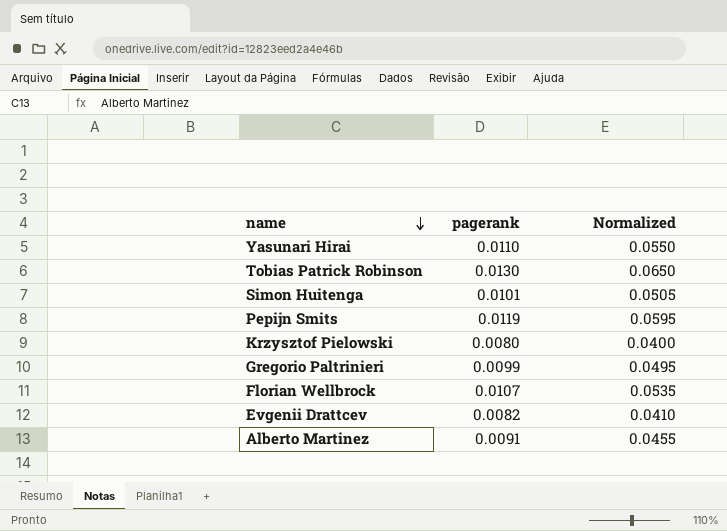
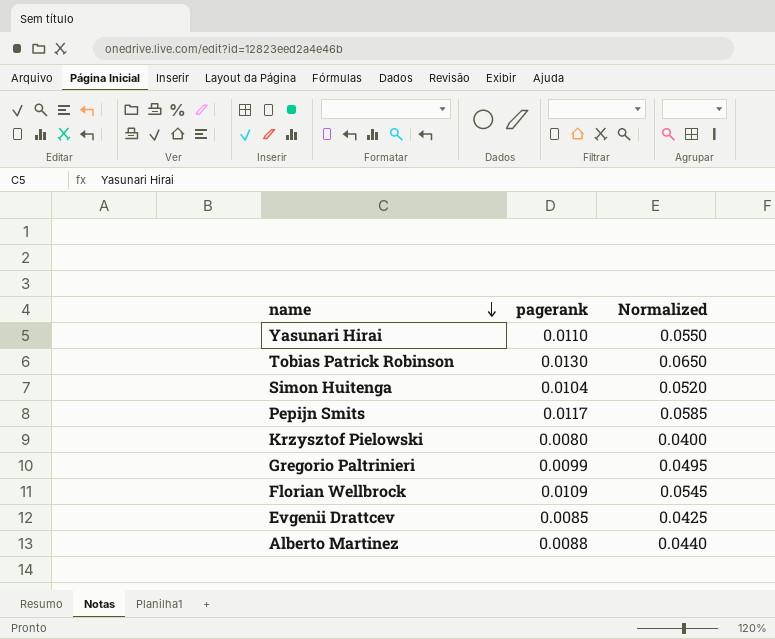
Simon Huitenga | pagerank: 0.0101 -> 0.0104
Simon Huitenga | Normalized: 0.0505 -> 0.0520
Pepijn Smits | pagerank: 0.0119 -> 0.0117
Pepijn Smits | Normalized: 0.0595 -> 0.0585
Florian Wellbrock | pagerank: 0.0107 -> 0.0109
Florian Wellbrock | Normalized: 0.0535 -> 0.0545
Evgenii Drattcev | pagerank: 0.0082 -> 0.0085
Evgenii Drattcev | Normalized: 0.0410 -> 0.0425
Alberto Martinez | pagerank: 0.0091 -> 0.0088
Alberto Martinez | Normalized: 0.0455 -> 0.0440

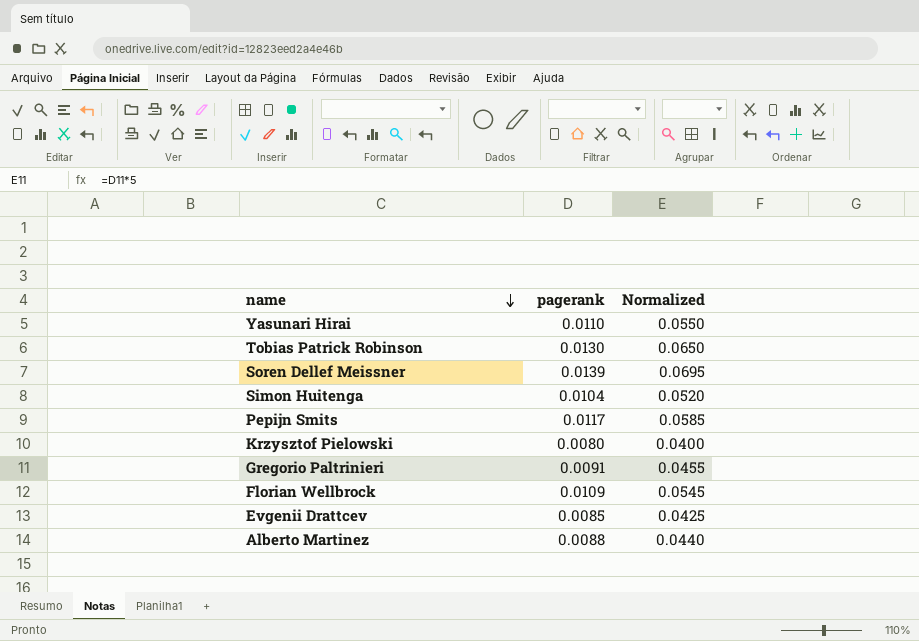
row Soren Dellef Meissner: none -> 0.0139 | 0.0695
Gregorio Paltrinieri | pagerank: 0.0099 -> 0.0091
Gregorio Paltrinieri | Normalized: 0.0495 -> 0.0455

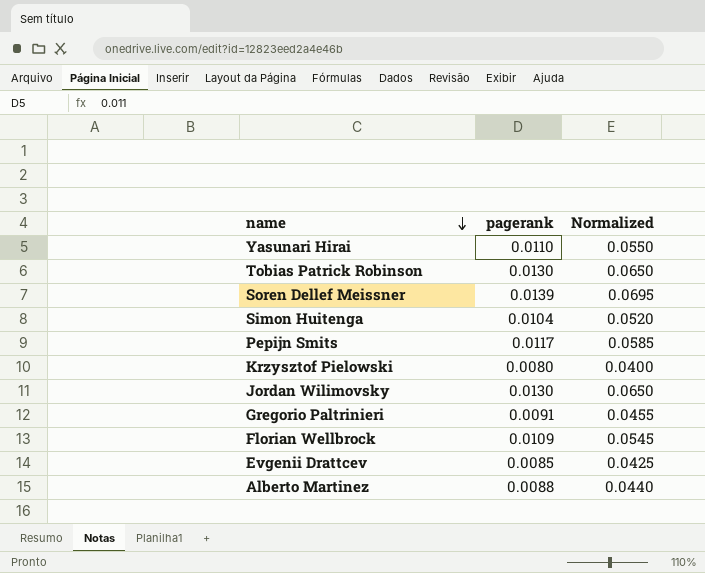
row Jordan Wilimovsky: none -> 0.0130 | 0.0650

